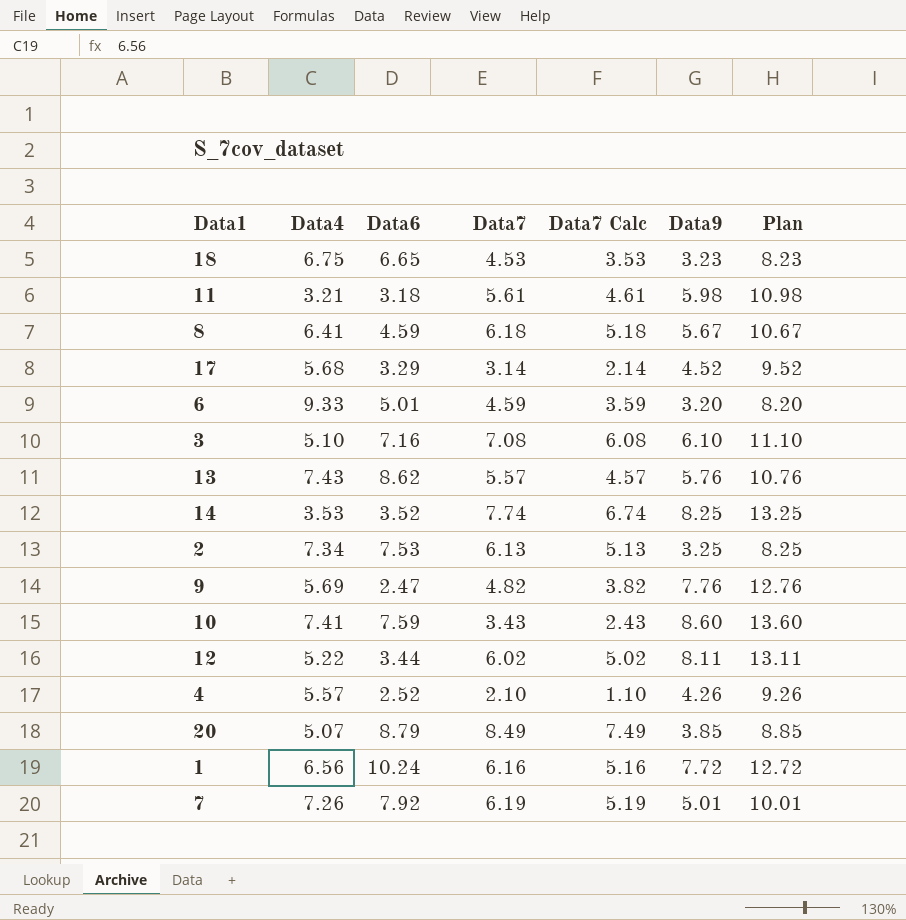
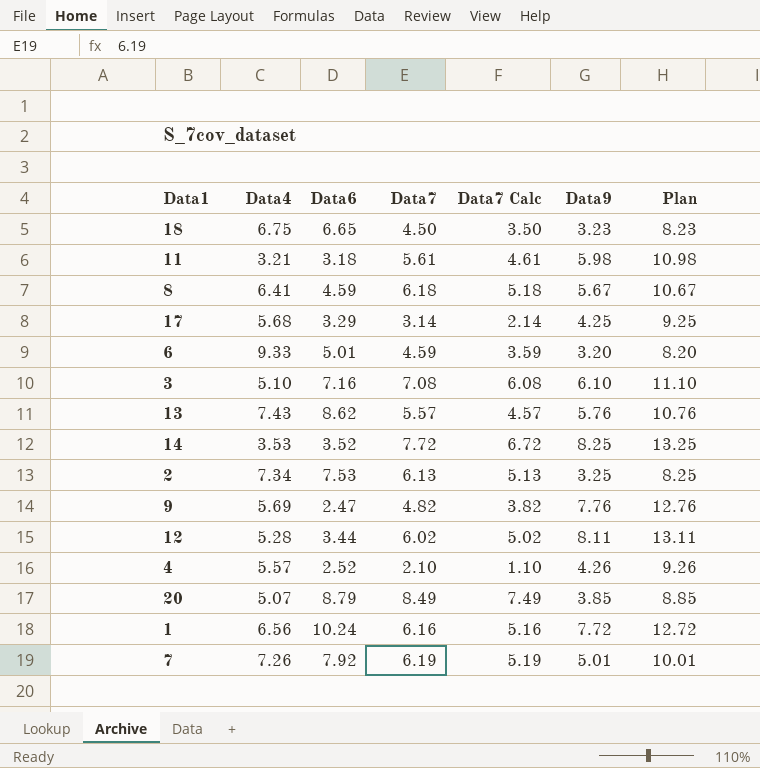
row 10: 7.41 | 7.59 | 3.43 | 2.43 | 8.60 | 13.60 -> none
18 | Data7: 4.53 -> 4.50
18 | Data7 Calc: 3.53 -> 3.50
17 | Data9: 4.52 -> 4.25
17 | Plan: 9.52 -> 9.25
14 | Data7: 7.74 -> 7.72
14 | Data7 Calc: 6.74 -> 6.72
12 | Data4: 5.22 -> 5.28

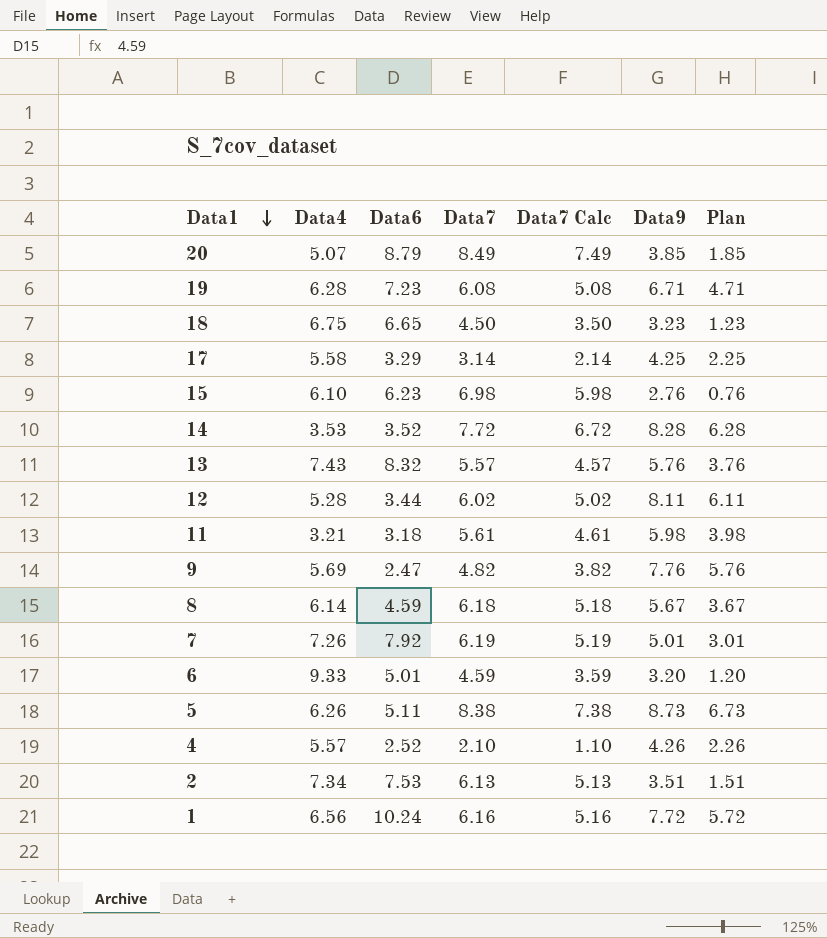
row order: none -> Data1 descending
column Plan | formula: [Data9] + 5 -> [Data9] - 2
row 3: 5.10 | 7.16 | 7.08 | 6.08 | 6.10 | 11.10 -> none
row 19: none -> 6.28 | 7.23 | 6.08 | 5.08 | 6.71 | 4.71
17 | Data4: 5.68 -> 5.58
row 15: none -> 6.10 | 6.23 | 6.98 | 5.98 | 2.76 | 0.76
14 | Data9: 8.25 -> 8.28
13 | Data6: 8.62 -> 8.32
8 | Data4: 6.41 -> 6.14
row 5: none -> 6.26 | 5.11 | 8.38 | 7.38 | 8.73 | 6.73
2 | Data9: 3.25 -> 3.51

